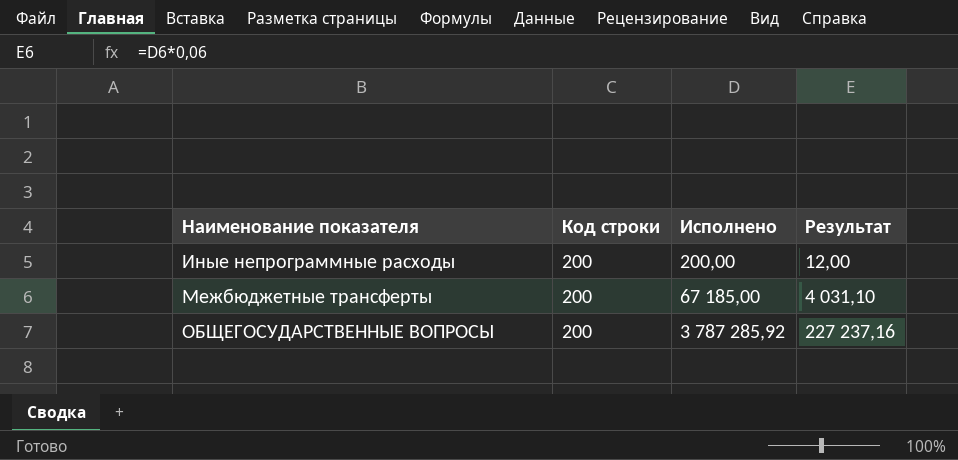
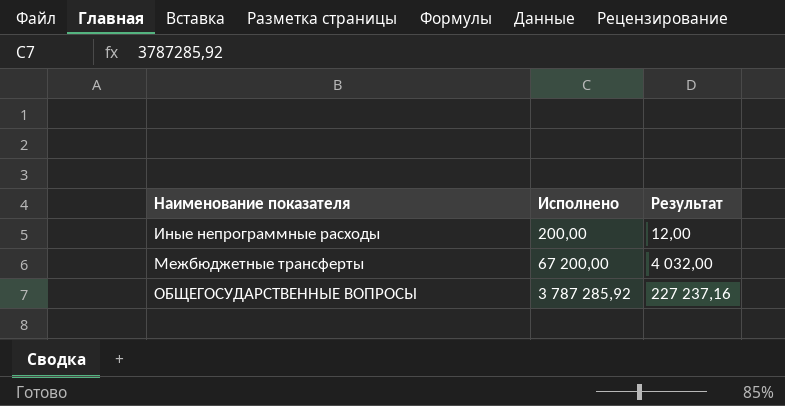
column Код строки | position: 2 -> none
Межбюджетные трансферты | Исполнено: 67 185,00 -> 67 200,00
Межбюджетные трансферты | Результат: 4 031,10 -> 4 032,00

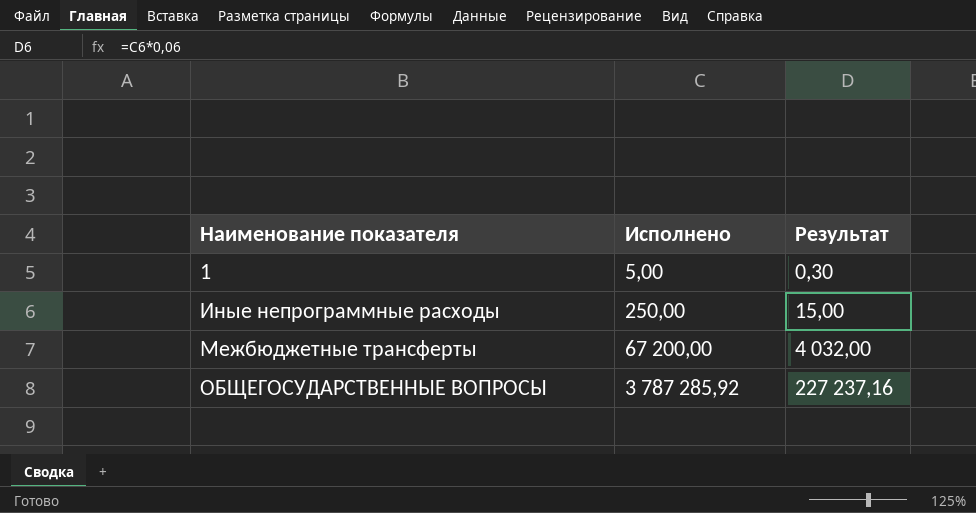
row 1: none -> 5,00 | 0,30
Иные непрограммные расходы | Исполнено: 200,00 -> 250,00
Иные непрограммные расходы | Результат: 12,00 -> 15,00

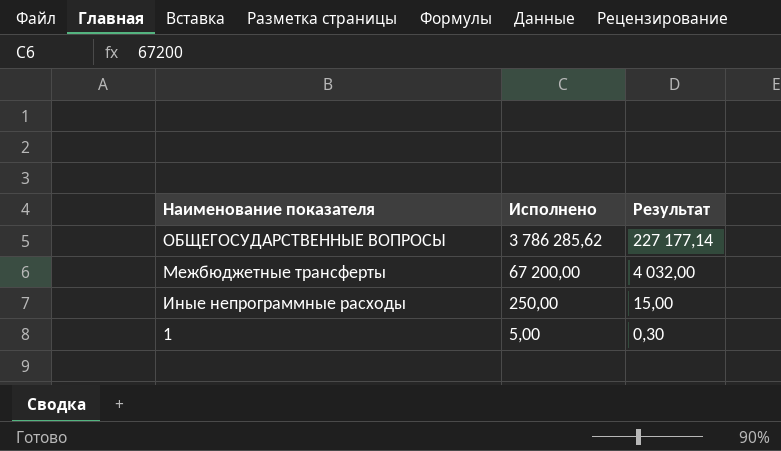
row order: Наименование показателя ascending -> Наименование показателя descending
ОБЩЕГОСУДАРСТВЕННЫЕ ВОПРОСЫ | Исполнено: 3 787 285,92 -> 3 786 285,62
ОБЩЕГОСУДАРСТВЕННЫЕ ВОПРОСЫ | Результат: 227 237,16 -> 227 177,14

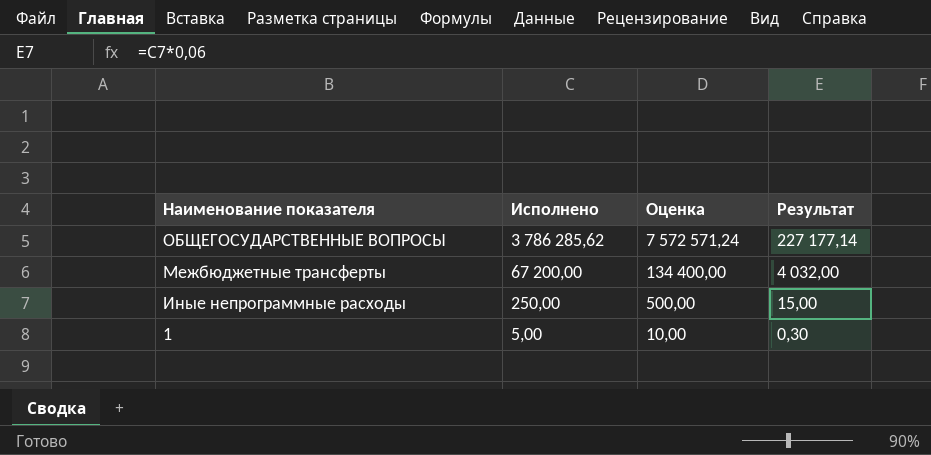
column Оценка | formula: none -> [Исполнено] * 2

